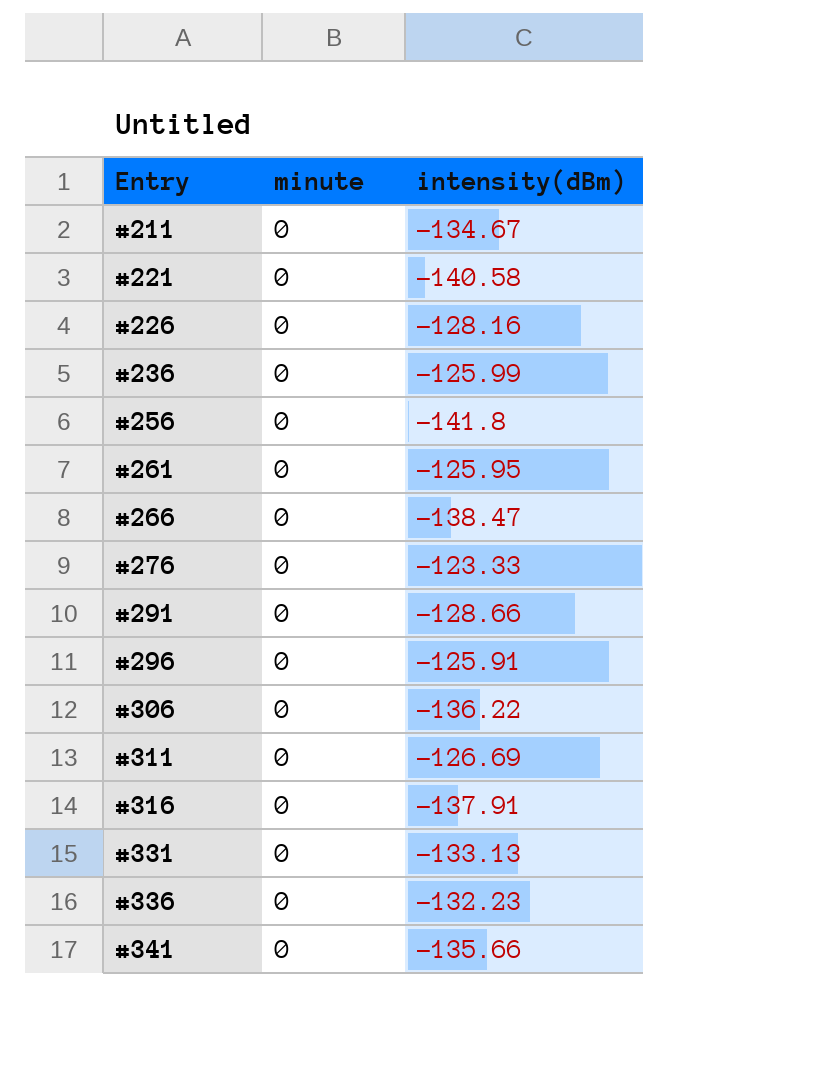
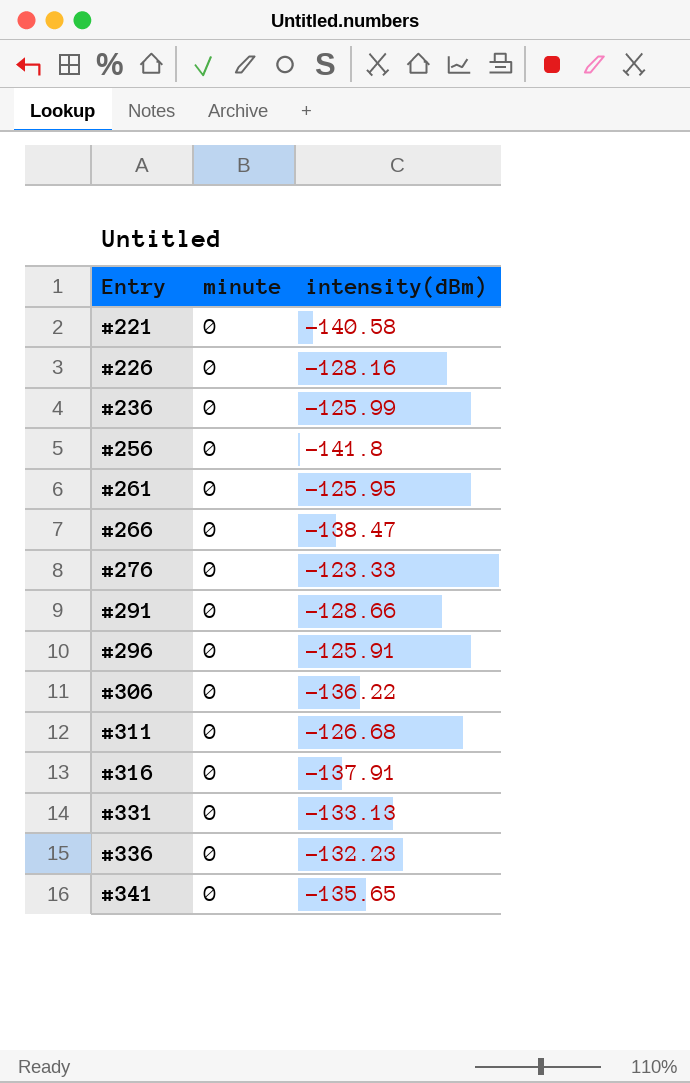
row #211: 0 | -134.67 -> none
#311 | intensity(dBm): -126.69 -> -126.68
#341 | intensity(dBm): -135.66 -> -135.65

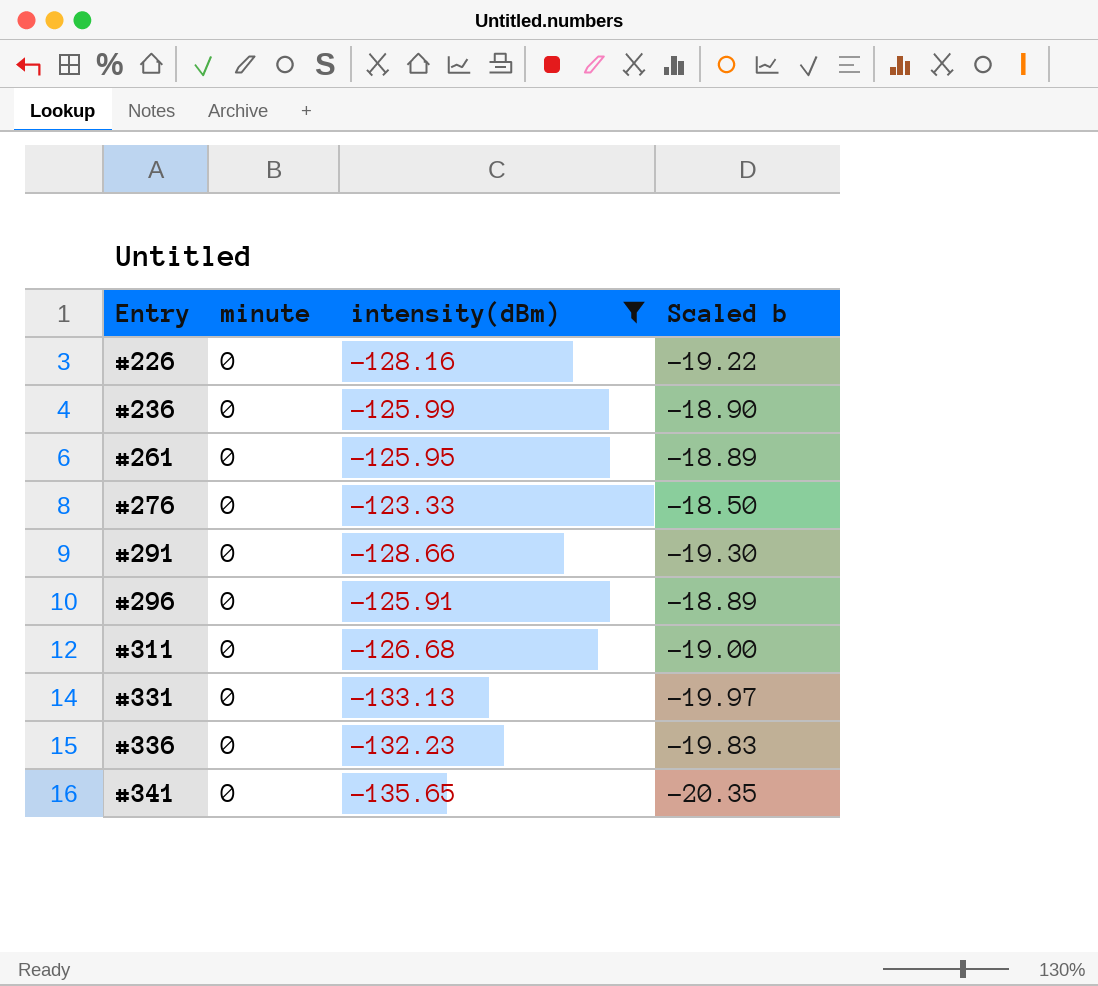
filter: none -> intensity(dBm) >= -135.65
column Scaled b | formula: none -> [intensity(dBm)] * 0.15

